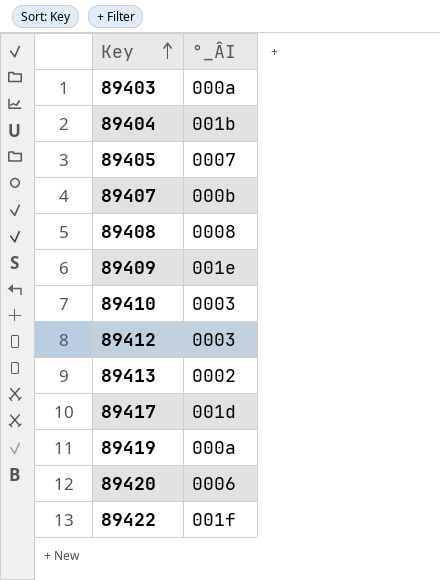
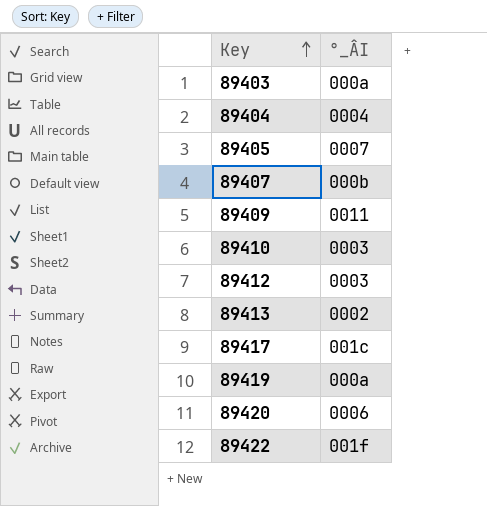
row 89408: 0008 -> none
89404 | °_ÂI: 001b -> 0004
89409 | °_ÂI: 001e -> 0011
89417 | °_ÂI: 001d -> 001c

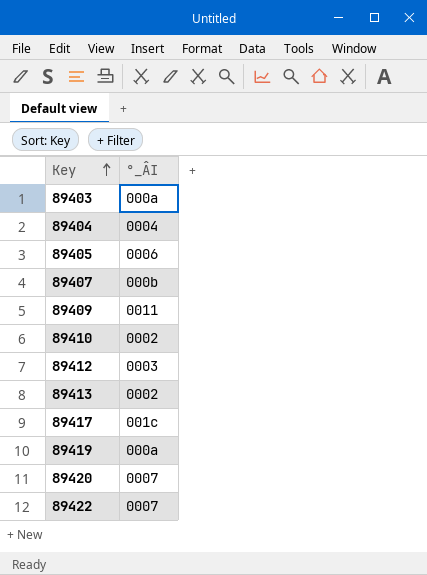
89405 | °_ÂI: 0007 -> 0006
89410 | °_ÂI: 0003 -> 0002
89420 | °_ÂI: 0006 -> 0007
89422 | °_ÂI: 001f -> 0007

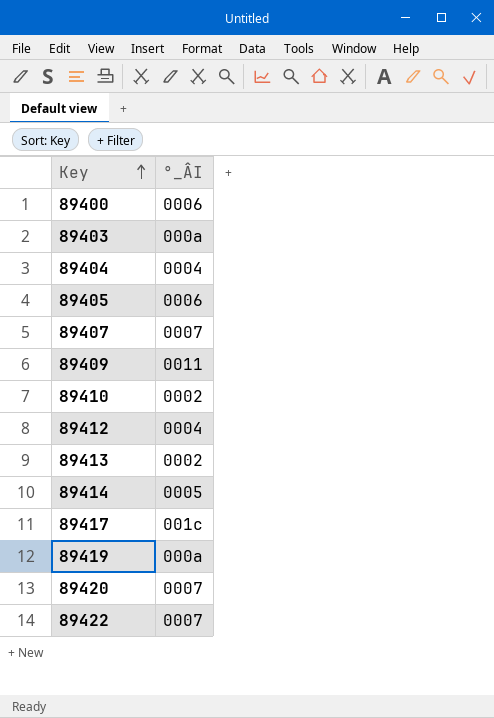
row 89400: none -> 0006
89407 | °_ÂI: 000b -> 0007
89412 | °_ÂI: 0003 -> 0004
row 89414: none -> 0005

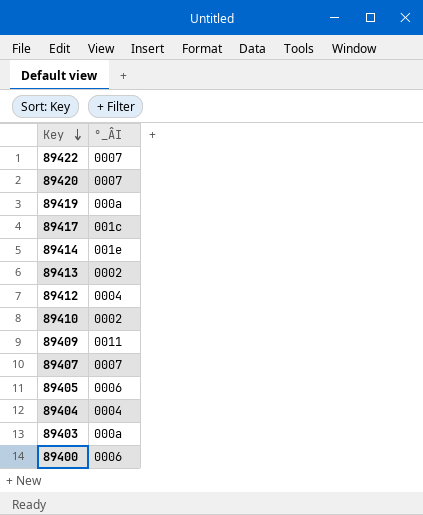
row order: Key ascending -> Key descending
89414 | °_ÂI: 0005 -> 001e

